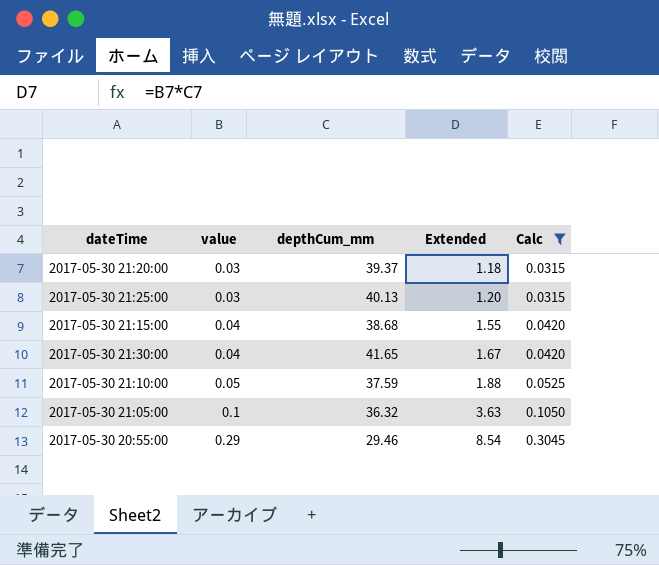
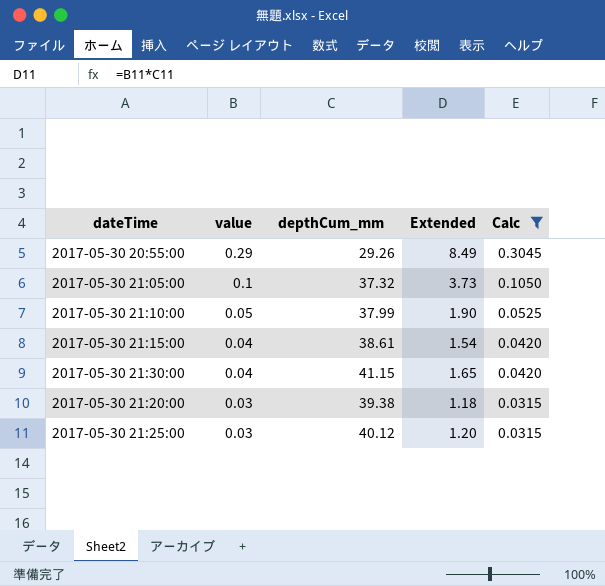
row order: value ascending -> value descending
2017-05-30 20:55:00 | depthCum_mm: 29.46 -> 29.26
2017-05-30 20:55:00 | Extended: 8.54 -> 8.49
2017-05-30 21:05:00 | depthCum_mm: 36.32 -> 37.32
2017-05-30 21:05:00 | Extended: 3.63 -> 3.73
2017-05-30 21:10:00 | depthCum_mm: 37.59 -> 37.99
2017-05-30 21:10:00 | Extended: 1.88 -> 1.90
2017-05-30 21:15:00 | depthCum_mm: 38.68 -> 38.61
2017-05-30 21:15:00 | Extended: 1.55 -> 1.54
2017-05-30 21:30:00 | depthCum_mm: 41.65 -> 41.15
2017-05-30 21:30:00 | Extended: 1.67 -> 1.65
2017-05-30 21:20:00 | depthCum_mm: 39.37 -> 39.38
2017-05-30 21:25:00 | depthCum_mm: 40.13 -> 40.12

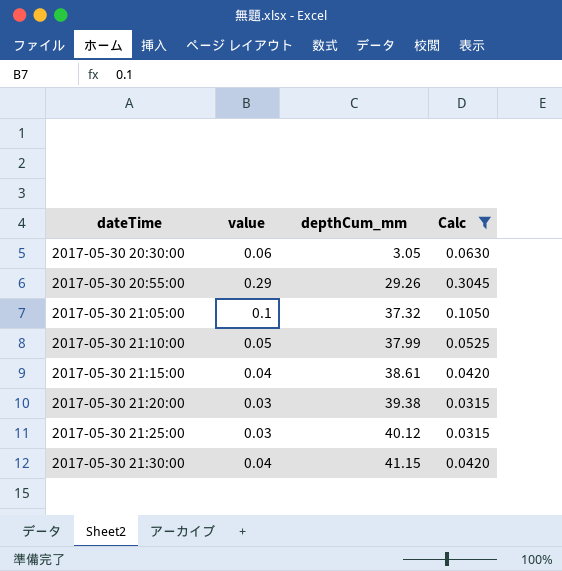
row order: value descending -> dateTime ascending
column Extended | formula: [value] * [depthCum_mm] -> none
row 2017-05-30 20:30:00: none -> 0.06 | 3.05 | 0.0630

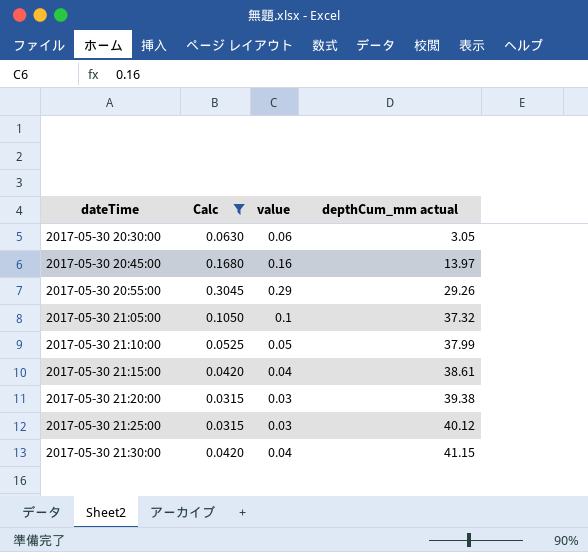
column Calc | position: 4 -> 2
column name: depthCum_mm -> depthCum_mm actual
row 2017-05-30 20:45:00: none -> 0.1680 | 0.16 | 13.97

